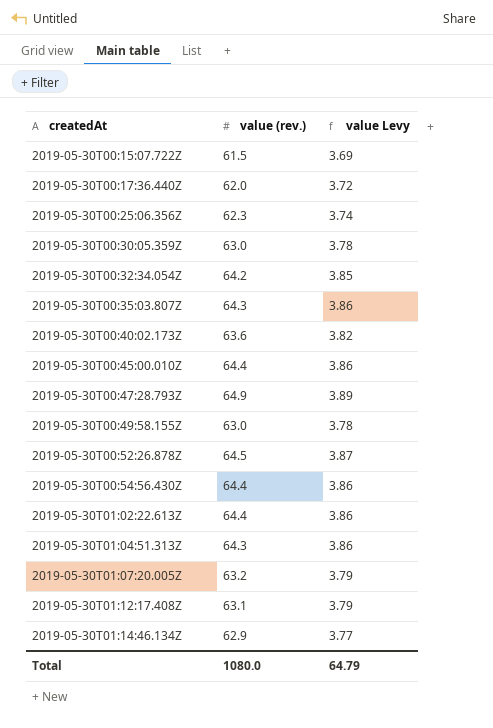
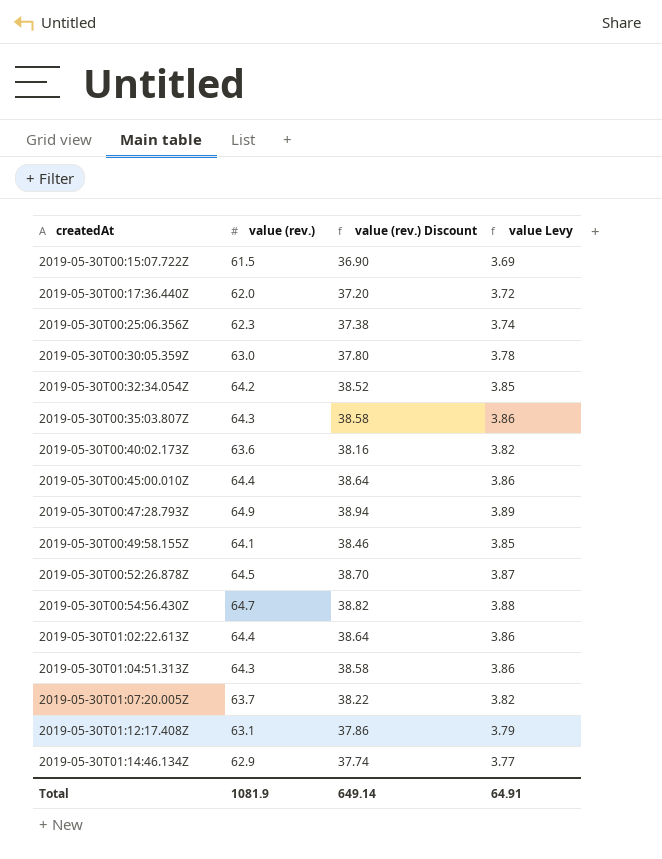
column value (rev.) Discount | formula: none -> [value (rev.)] * 0.6
2019-05-30T00:49:58.155Z | value (rev.): 63.0 -> 64.1
2019-05-30T00:49:58.155Z | value Levy: 3.78 -> 3.85
2019-05-30T00:54:56.430Z | value (rev.): 64.4 -> 64.7
2019-05-30T00:54:56.430Z | value Levy: 3.86 -> 3.88
2019-05-30T01:07:20.005Z | value (rev.): 63.2 -> 63.7
2019-05-30T01:07:20.005Z | value Levy: 3.79 -> 3.82
Total | value (rev.): 1080.0 -> 1081.9
Total | value Levy: 64.79 -> 64.91

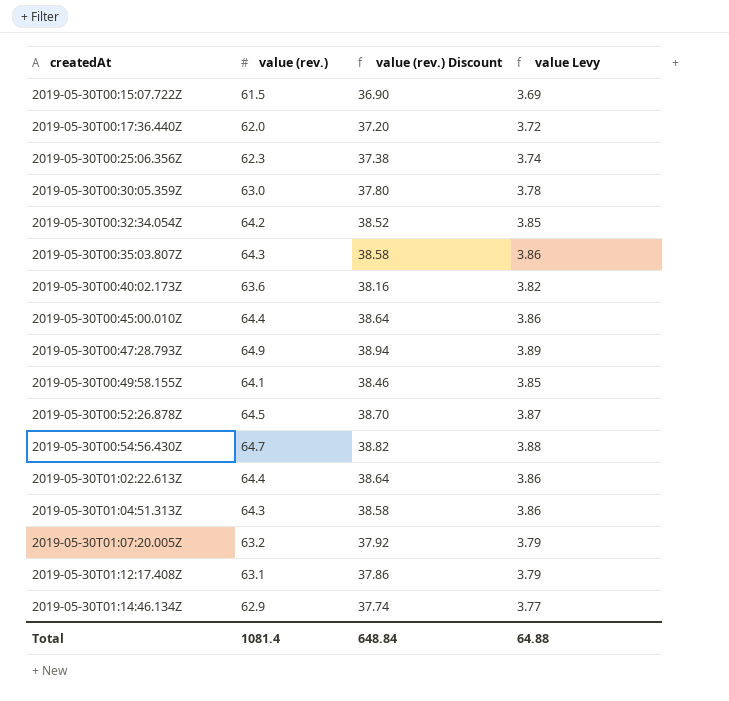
2019-05-30T01:07:20.005Z | value (rev.): 63.7 -> 63.2
2019-05-30T01:07:20.005Z | value (rev.) Discount: 38.22 -> 37.92
2019-05-30T01:07:20.005Z | value Levy: 3.82 -> 3.79
Total | value (rev.): 1081.9 -> 1081.4
Total | value (rev.) Discount: 649.14 -> 648.84
Total | value Levy: 64.91 -> 64.88

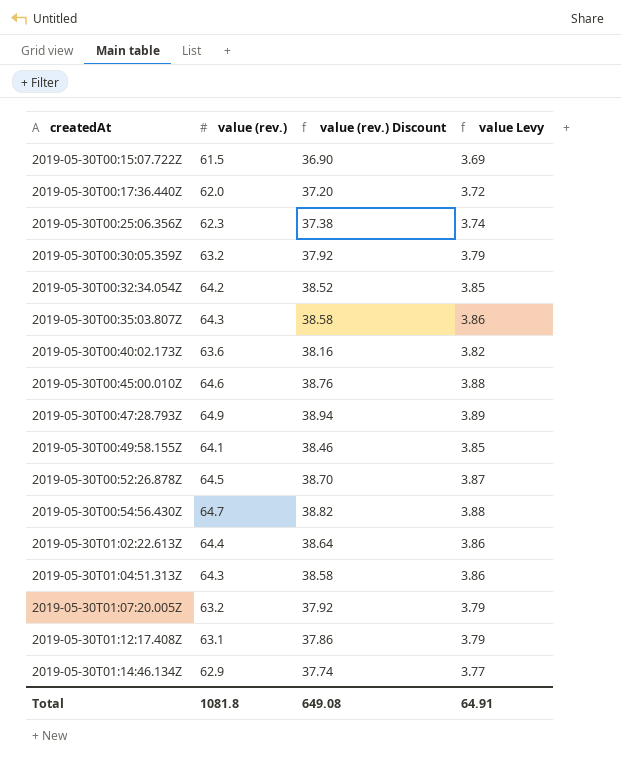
2019-05-30T00:30:05.359Z | value (rev.): 63.0 -> 63.2
2019-05-30T00:30:05.359Z | value (rev.) Discount: 37.80 -> 37.92
2019-05-30T00:30:05.359Z | value Levy: 3.78 -> 3.79
2019-05-30T00:45:00.010Z | value (rev.): 64.4 -> 64.6
2019-05-30T00:45:00.010Z | value (rev.) Discount: 38.64 -> 38.76
2019-05-30T00:45:00.010Z | value Levy: 3.86 -> 3.88
Total | value (rev.): 1081.4 -> 1081.8
Total | value (rev.) Discount: 648.84 -> 649.08
Total | value Levy: 64.88 -> 64.91

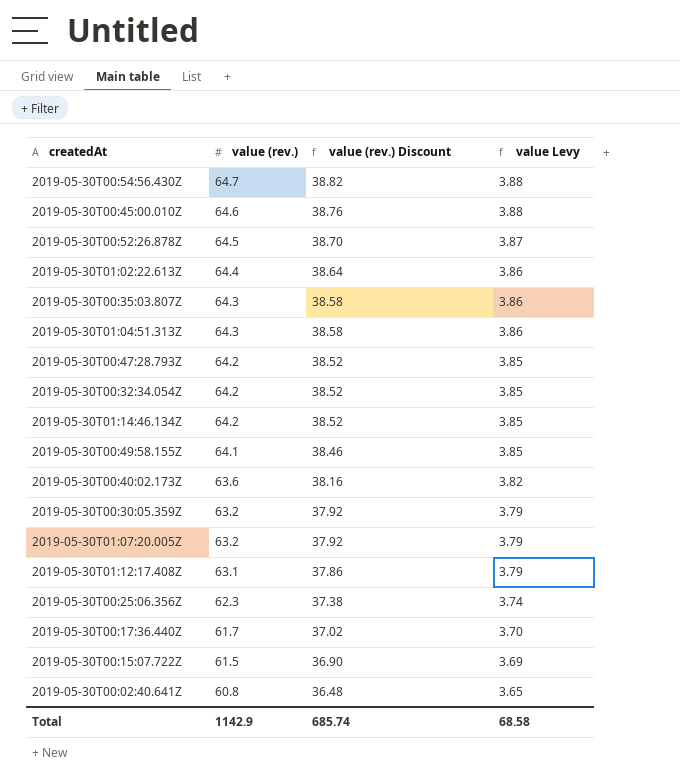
row order: createdAt ascending -> value (rev.) descending
2019-05-30T00:47:28.793Z | value (rev.): 64.9 -> 64.2
2019-05-30T00:47:28.793Z | value (rev.) Discount: 38.94 -> 38.52
2019-05-30T00:47:28.793Z | value Levy: 3.89 -> 3.85
2019-05-30T01:14:46.134Z | value (rev.): 62.9 -> 64.2
2019-05-30T01:14:46.134Z | value (rev.) Discount: 37.74 -> 38.52
2019-05-30T01:14:46.134Z | value Levy: 3.77 -> 3.85
2019-05-30T00:17:36.440Z | value (rev.): 62.0 -> 61.7
2019-05-30T00:17:36.440Z | value (rev.) Discount: 37.20 -> 37.02
2019-05-30T00:17:36.440Z | value Levy: 3.72 -> 3.70
row 2019-05-30T00:02:40.641Z: none -> 60.8 | 36.48 | 3.65
Total | value (rev.): 1081.8 -> 1142.9
Total | value (rev.) Discount: 649.08 -> 685.74
Total | value Levy: 64.91 -> 68.58

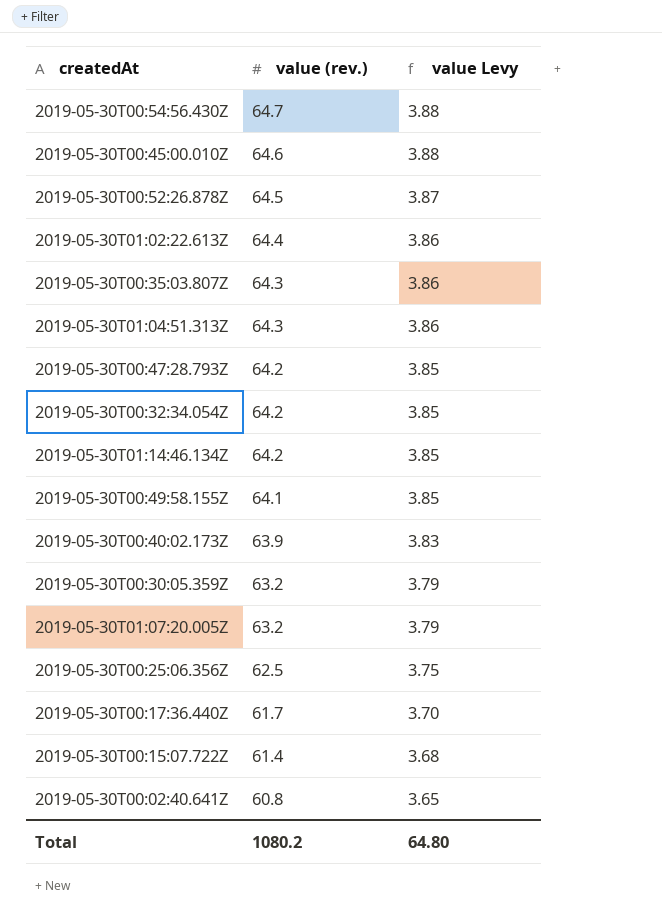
column value (rev.) Discount | formula: [value (rev.)] * 0.6 -> none
row 2019-05-30T01:12:17.408Z: 63.1 | 37.86 | 3.79 -> none
2019-05-30T00:40:02.173Z | value (rev.): 63.6 -> 63.9
2019-05-30T00:40:02.173Z | value Levy: 3.82 -> 3.83
2019-05-30T00:25:06.356Z | value (rev.): 62.3 -> 62.5
2019-05-30T00:25:06.356Z | value Levy: 3.74 -> 3.75
2019-05-30T00:15:07.722Z | value (rev.): 61.5 -> 61.4
2019-05-30T00:15:07.722Z | value Levy: 3.69 -> 3.68
Total | value (rev.): 1142.9 -> 1080.2
Total | value Levy: 68.58 -> 64.80

